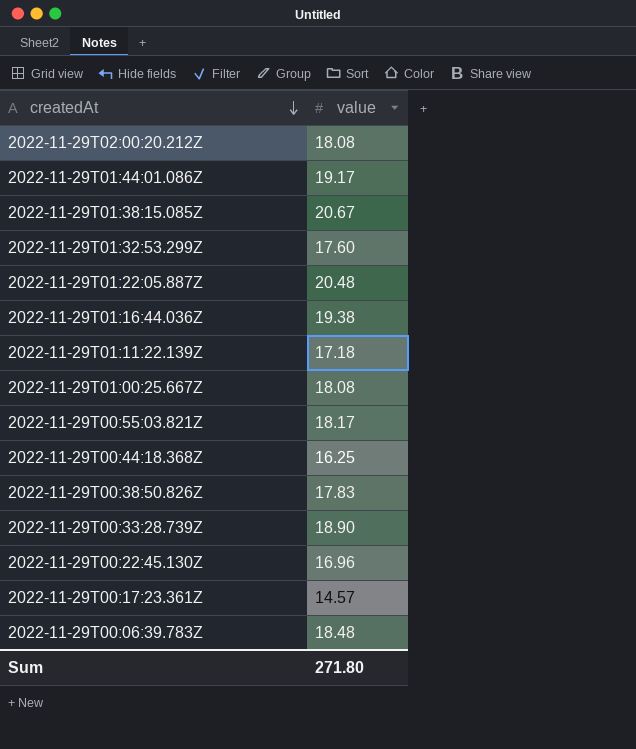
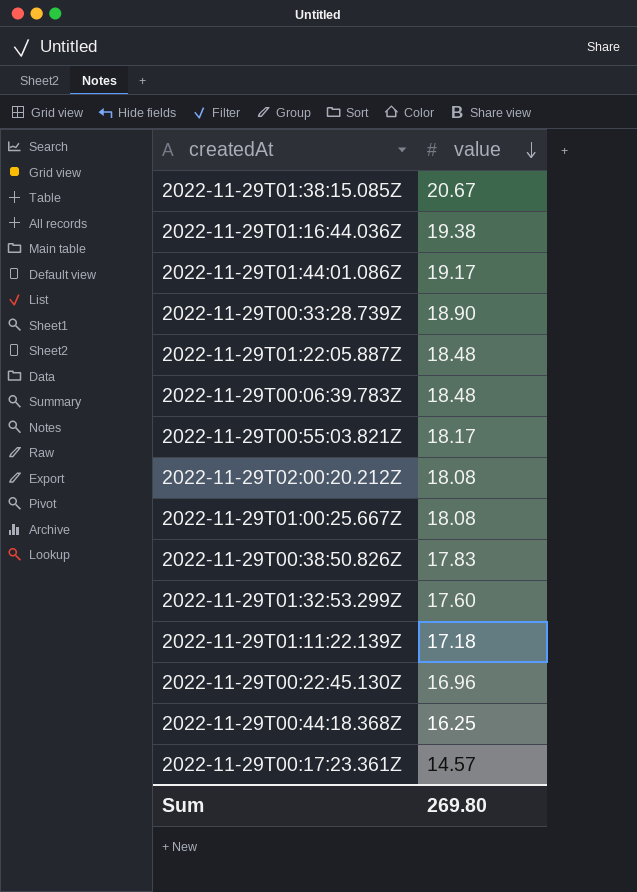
row order: createdAt descending -> value descending
2022-11-29T01:22:05.887Z | value: 20.48 -> 18.48
Sum | value: 271.80 -> 269.80

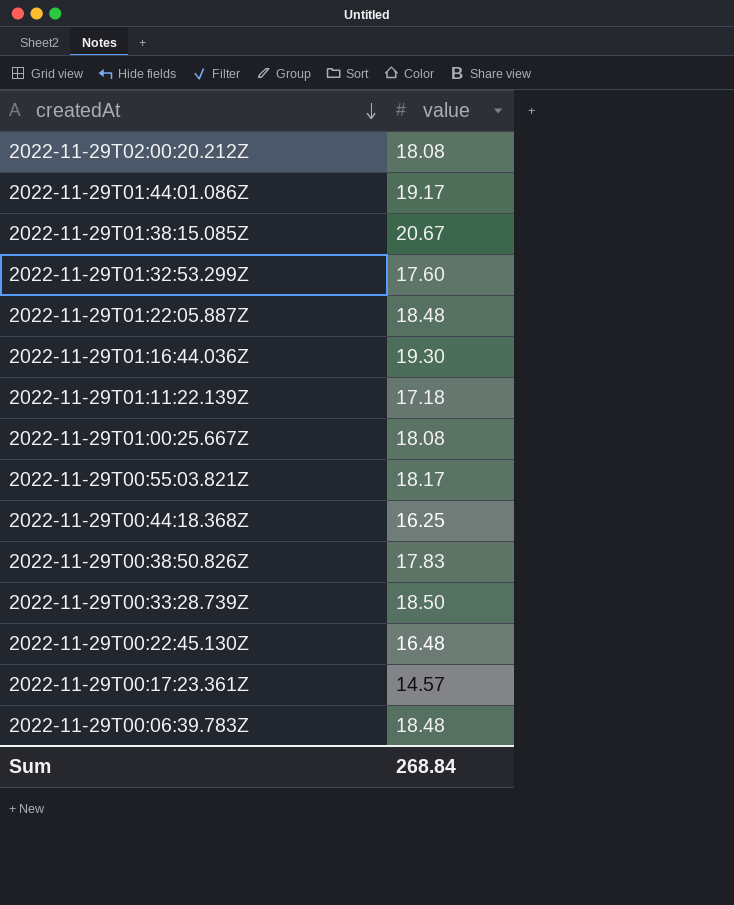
row order: value descending -> createdAt descending
2022-11-29T01:16:44.036Z | value: 19.38 -> 19.30
2022-11-29T00:33:28.739Z | value: 18.90 -> 18.50
2022-11-29T00:22:45.130Z | value: 16.96 -> 16.48
Sum | value: 269.80 -> 268.84

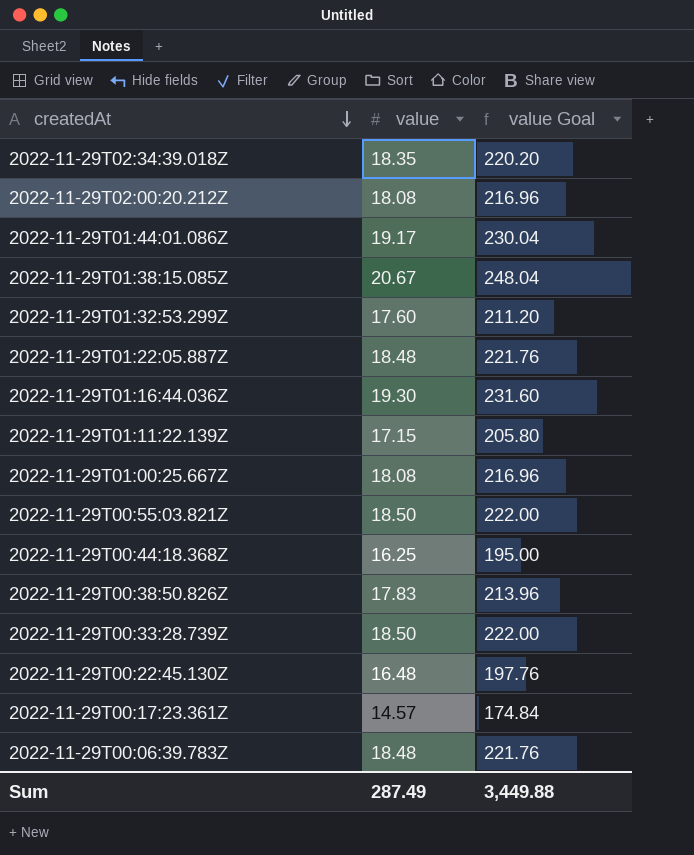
column value Goal | formula: none -> [value] * 12
row 2022-11-29T02:34:39.018Z: none -> 18.35 | 220.20
2022-11-29T01:11:22.139Z | value: 17.18 -> 17.15
2022-11-29T00:55:03.821Z | value: 18.17 -> 18.50
Sum | value: 268.84 -> 287.49

